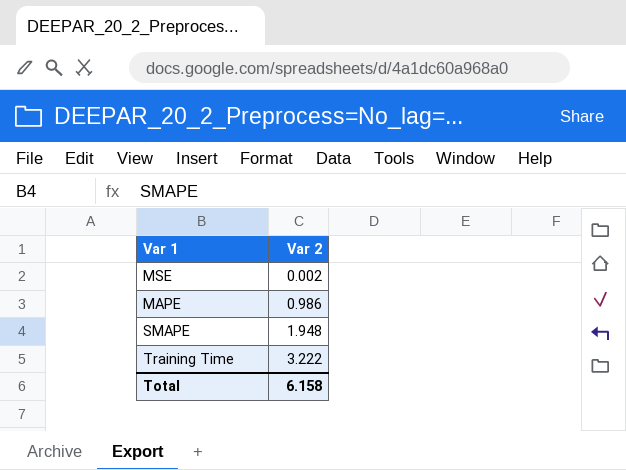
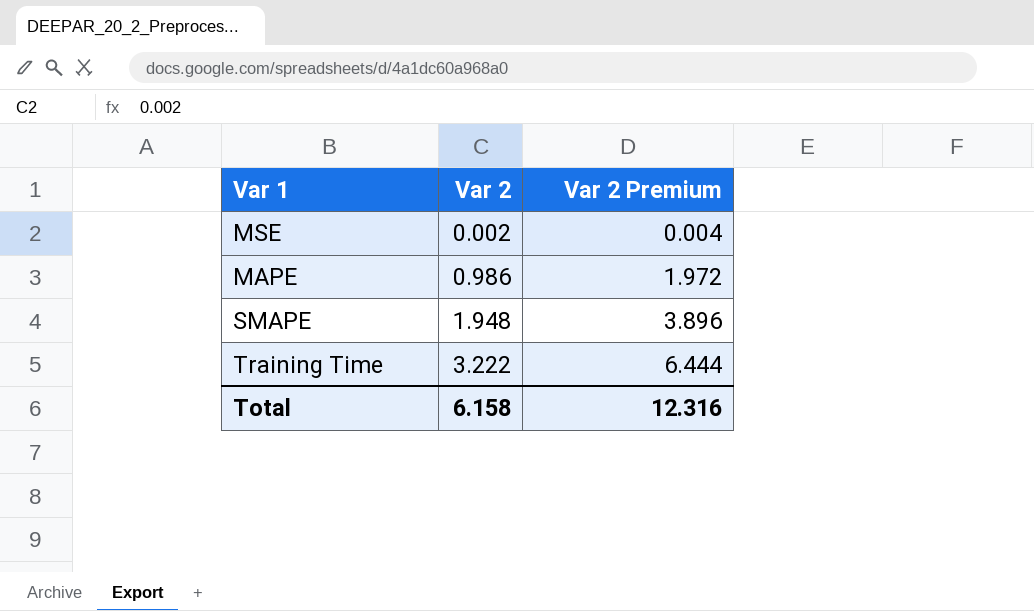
column Var 2 Premium | formula: none -> [Var 2] * 2

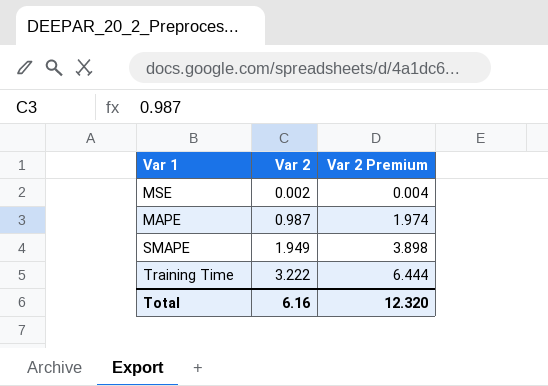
MAPE | Var 2: 0.986 -> 0.987
MAPE | Var 2 Premium: 1.972 -> 1.974
SMAPE | Var 2: 1.948 -> 1.949
SMAPE | Var 2 Premium: 3.896 -> 3.898
Total | Var 2: 6.158 -> 6.16
Total | Var 2 Premium: 12.316 -> 12.320

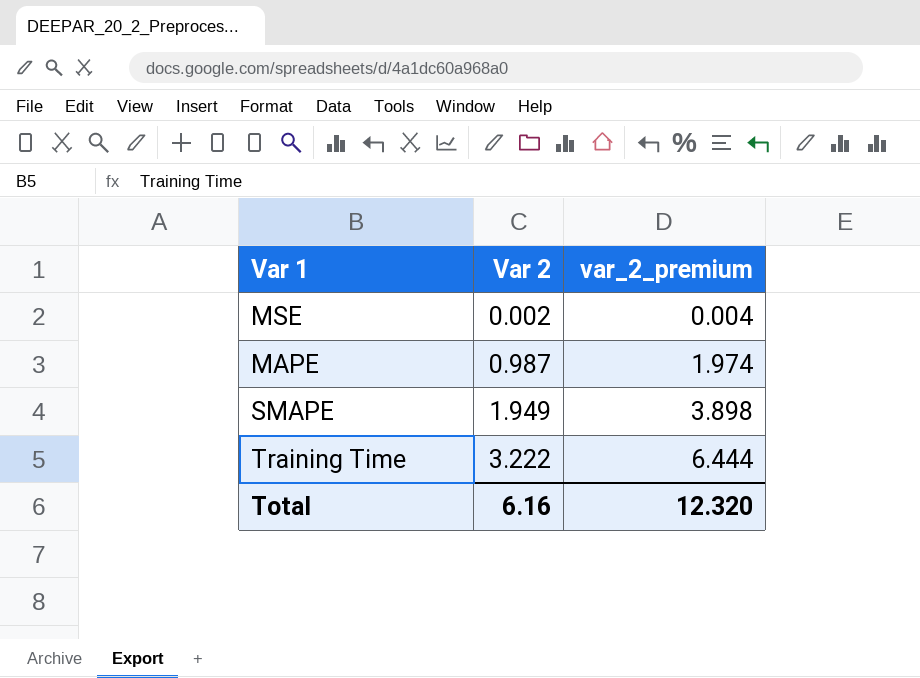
column name: Var 2 Premium -> var_2_premium

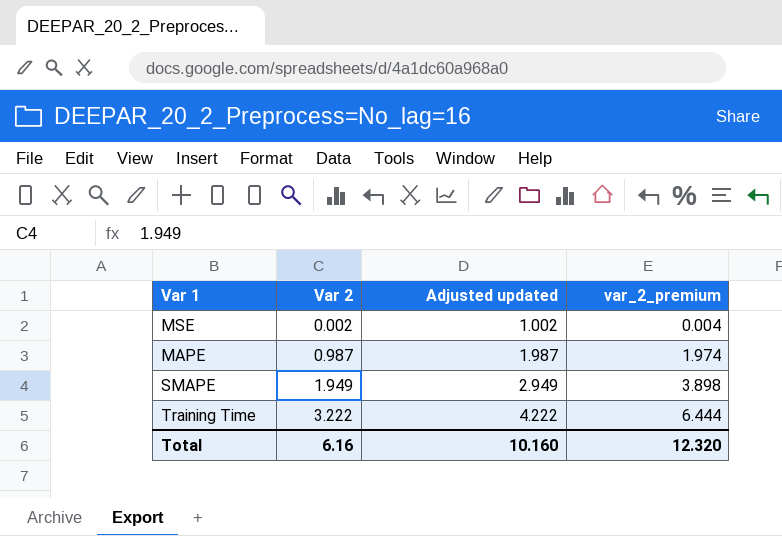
column Adjusted updated | formula: none -> [Var 2] + 1

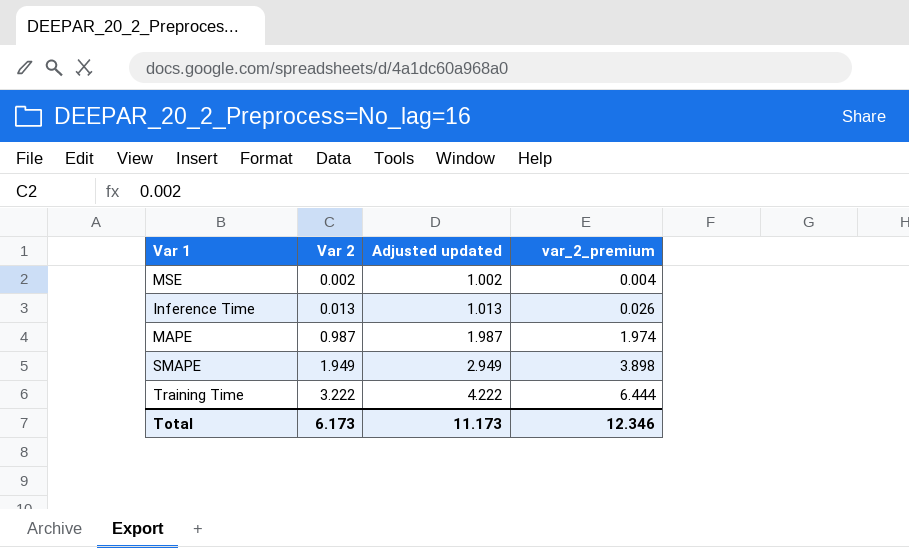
row Inference Time: none -> 0.013 | 1.013 | 0.026
Total | Var 2: 6.16 -> 6.173
Total | Adjusted updated: 10.160 -> 11.173
Total | var_2_premium: 12.320 -> 12.346

